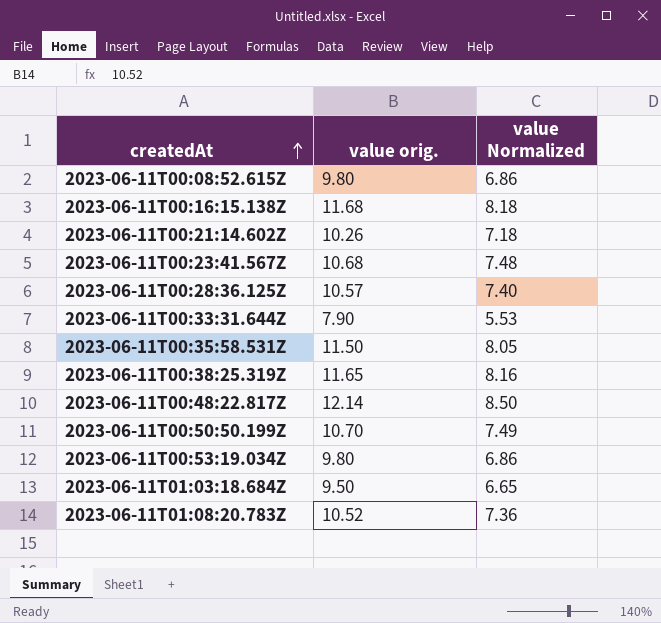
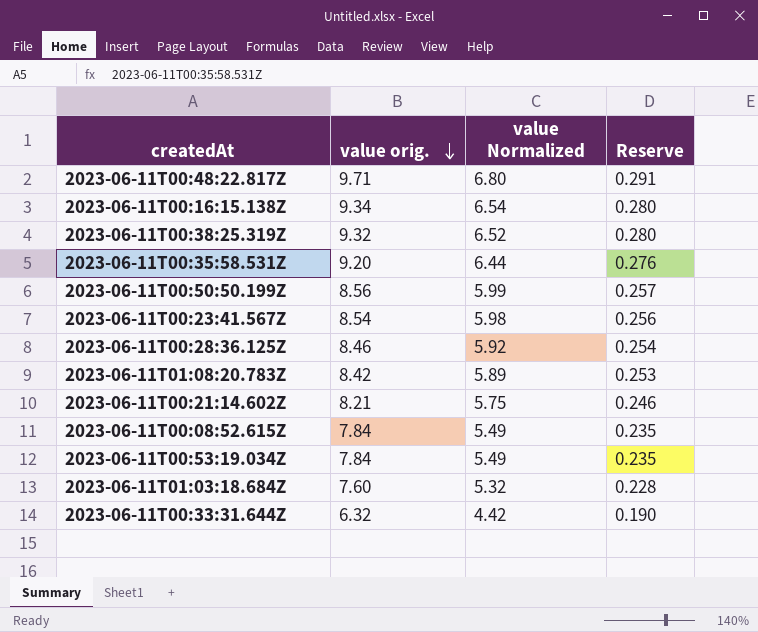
row order: createdAt ascending -> value orig. descending
column Reserve | formula: none -> [value orig.] * 0.03
2023-06-11T00:48:22.817Z | value orig.: 12.14 -> 9.71
2023-06-11T00:48:22.817Z | value Normalized: 8.50 -> 6.80
2023-06-11T00:16:15.138Z | value orig.: 11.68 -> 9.34
2023-06-11T00:16:15.138Z | value Normalized: 8.18 -> 6.54
2023-06-11T00:38:25.319Z | value orig.: 11.65 -> 9.32
2023-06-11T00:38:25.319Z | value Normalized: 8.16 -> 6.52
2023-06-11T00:35:58.531Z | value orig.: 11.50 -> 9.20
2023-06-11T00:35:58.531Z | value Normalized: 8.05 -> 6.44
2023-06-11T00:50:50.199Z | value orig.: 10.70 -> 8.56
2023-06-11T00:50:50.199Z | value Normalized: 7.49 -> 5.99
2023-06-11T00:23:41.567Z | value orig.: 10.68 -> 8.54
2023-06-11T00:23:41.567Z | value Normalized: 7.48 -> 5.98
2023-06-11T00:28:36.125Z | value orig.: 10.57 -> 8.46
2023-06-11T00:28:36.125Z | value Normalized: 7.40 -> 5.92
2023-06-11T01:08:20.783Z | value orig.: 10.52 -> 8.42
2023-06-11T01:08:20.783Z | value Normalized: 7.36 -> 5.89
2023-06-11T00:21:14.602Z | value orig.: 10.26 -> 8.21
2023-06-11T00:21:14.602Z | value Normalized: 7.18 -> 5.75
2023-06-11T00:08:52.615Z | value orig.: 9.80 -> 7.84
2023-06-11T00:08:52.615Z | value Normalized: 6.86 -> 5.49
2023-06-11T00:53:19.034Z | value orig.: 9.80 -> 7.84
2023-06-11T00:53:19.034Z | value Normalized: 6.86 -> 5.49
2023-06-11T01:03:18.684Z | value orig.: 9.50 -> 7.60
2023-06-11T01:03:18.684Z | value Normalized: 6.65 -> 5.32
2023-06-11T00:33:31.644Z | value orig.: 7.90 -> 6.32
2023-06-11T00:33:31.644Z | value Normalized: 5.53 -> 4.42

